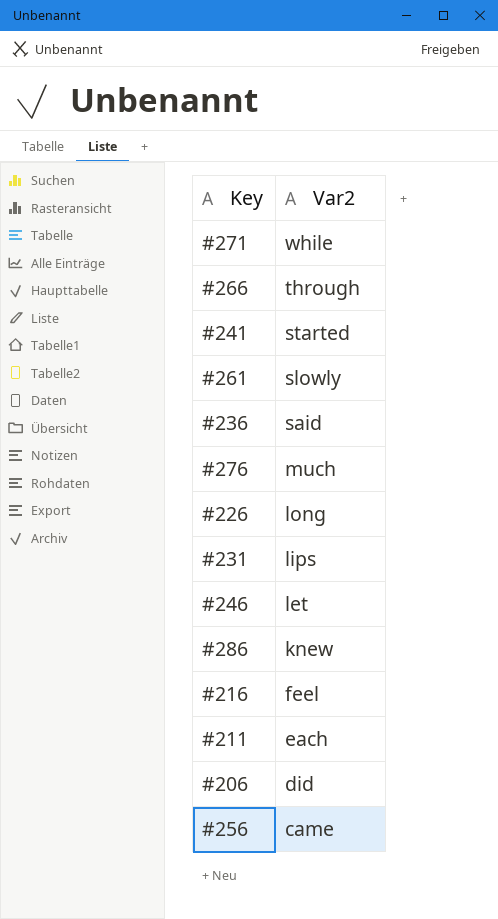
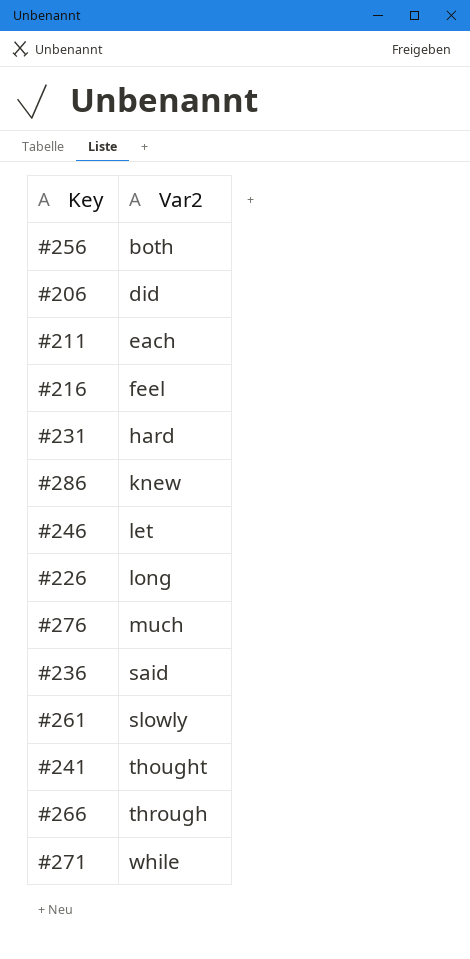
row order: Var2 descending -> Var2 ascending
#256 | Var2: came -> both
#231 | Var2: lips -> hard
#241 | Var2: started -> thought

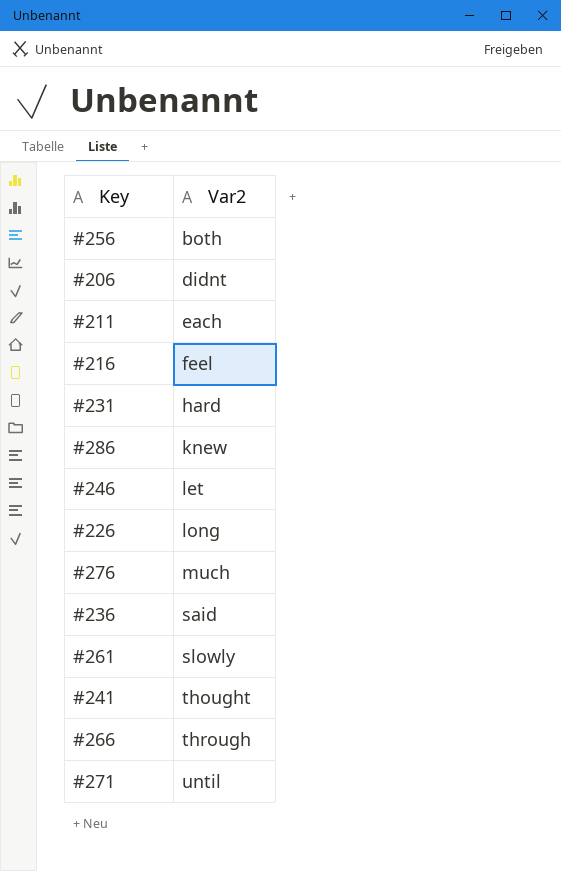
#206 | Var2: did -> didnt
#271 | Var2: while -> until

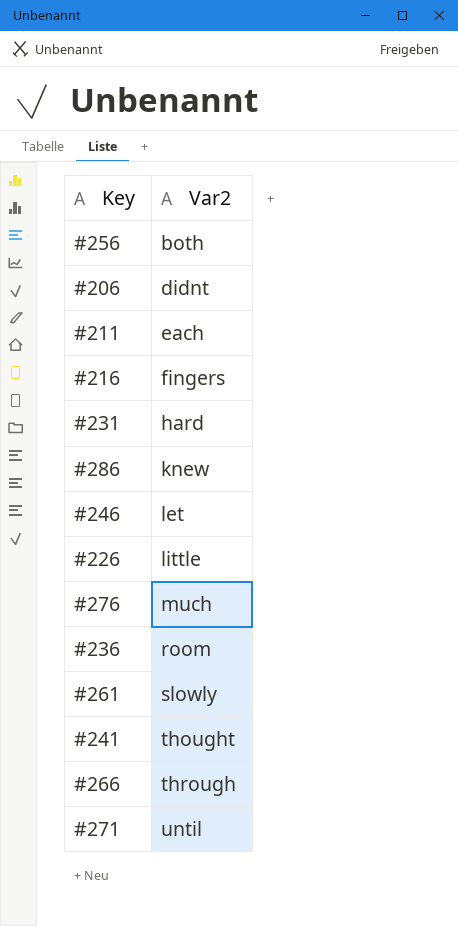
#216 | Var2: feel -> fingers
#226 | Var2: long -> little
#236 | Var2: said -> room

